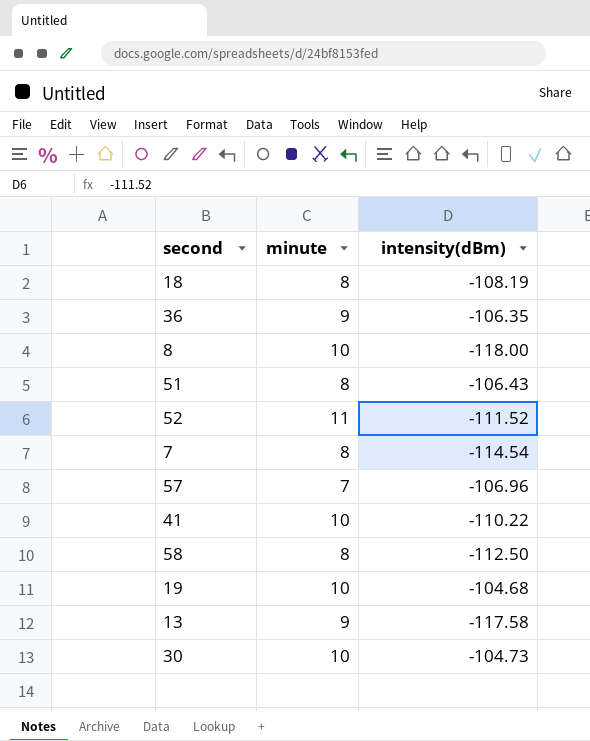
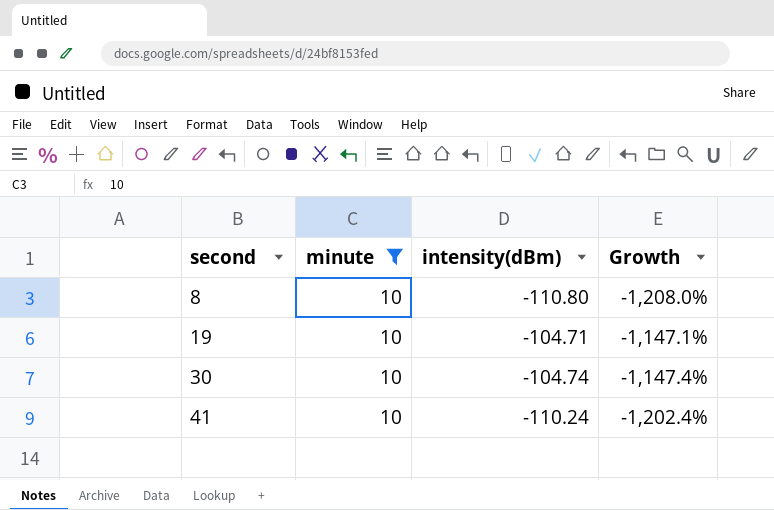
filter: none -> minute = 10
row order: none -> second ascending
column Growth | formula: none -> ([intensity(dBm)] - [minute]) / [minute]
8 | intensity(dBm): -118.00 -> -110.80
19 | intensity(dBm): -104.68 -> -104.71
30 | intensity(dBm): -104.73 -> -104.74
41 | intensity(dBm): -110.22 -> -110.24

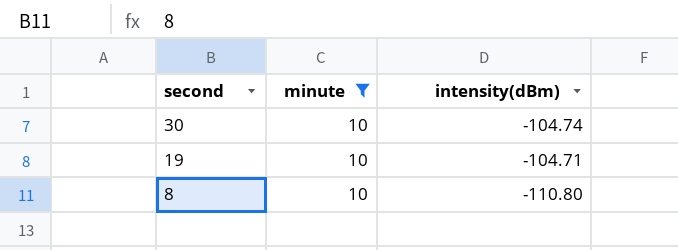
row order: second ascending -> second descending
column Growth | formula: ([intensity(dBm)] - [minute]) / [minute] -> none
row 41: 10 | -110.24 | -1,202.4% -> none

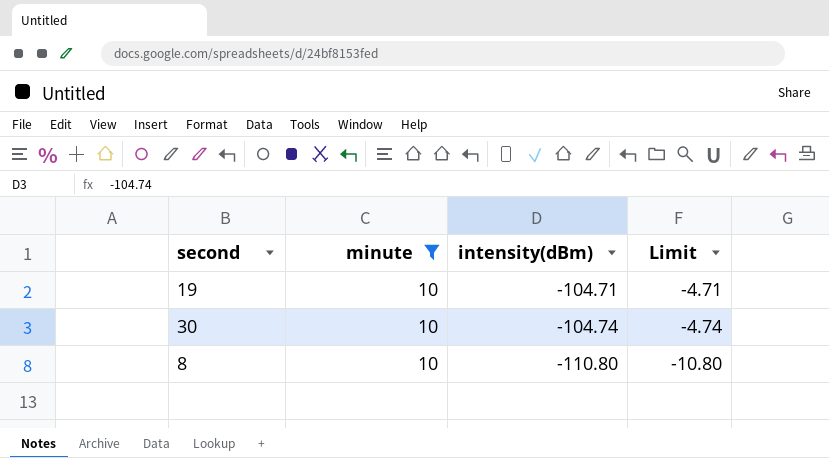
row order: second descending -> intensity(dBm) descending
column Limit | formula: none -> [intensity(dBm)] + 100

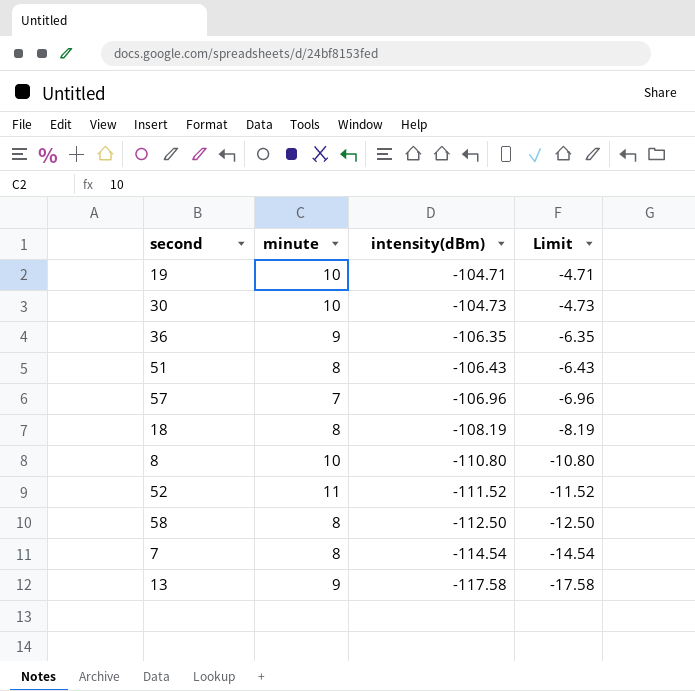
filter: minute = 10 -> none
30 | intensity(dBm): -104.74 -> -104.73
30 | Limit: -4.74 -> -4.73

